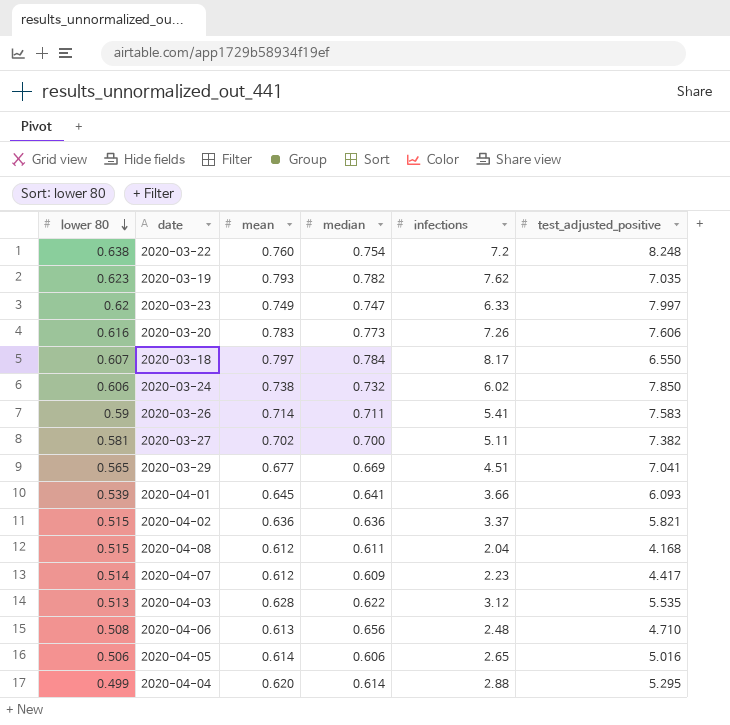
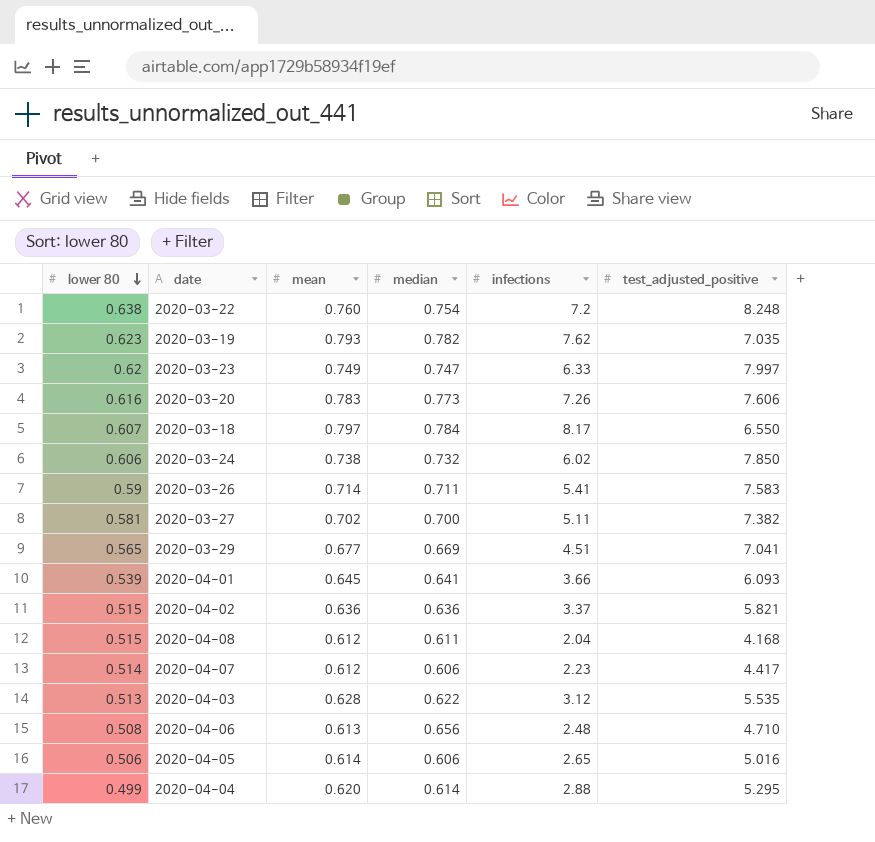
2020-04-07 | median: 0.609 -> 0.606

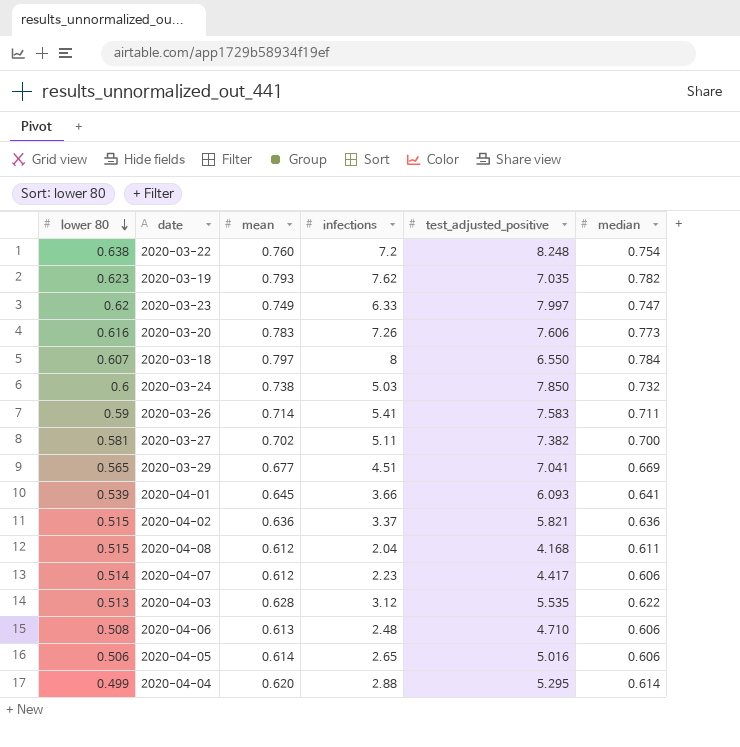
column median | position: 4 -> 6
2020-03-18 | infections: 8.17 -> 8
2020-03-24 | lower 80: 0.606 -> 0.6
2020-03-24 | infections: 6.02 -> 5.03
2020-04-06 | median: 0.656 -> 0.606

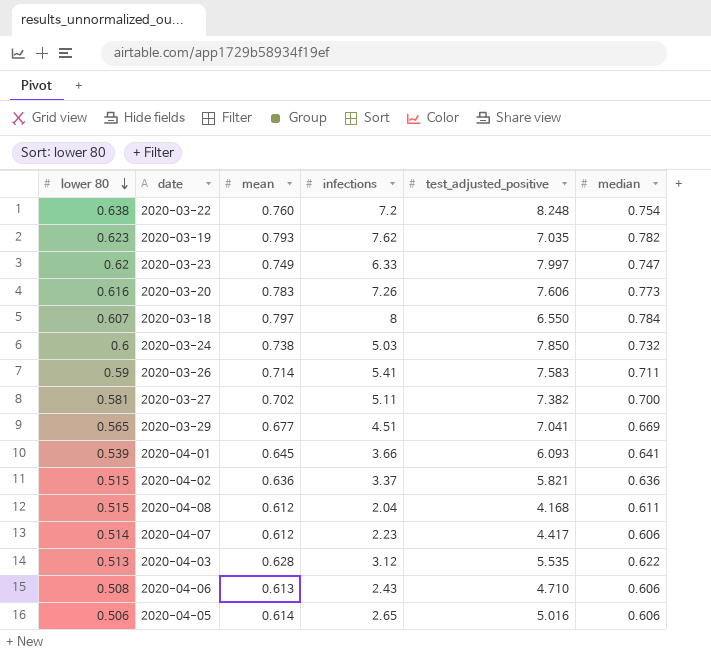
row 2020-04-04: 0.499 | 0.620 | 2.88 | 5.295 | 0.614 -> none
2020-04-06 | infections: 2.48 -> 2.43

